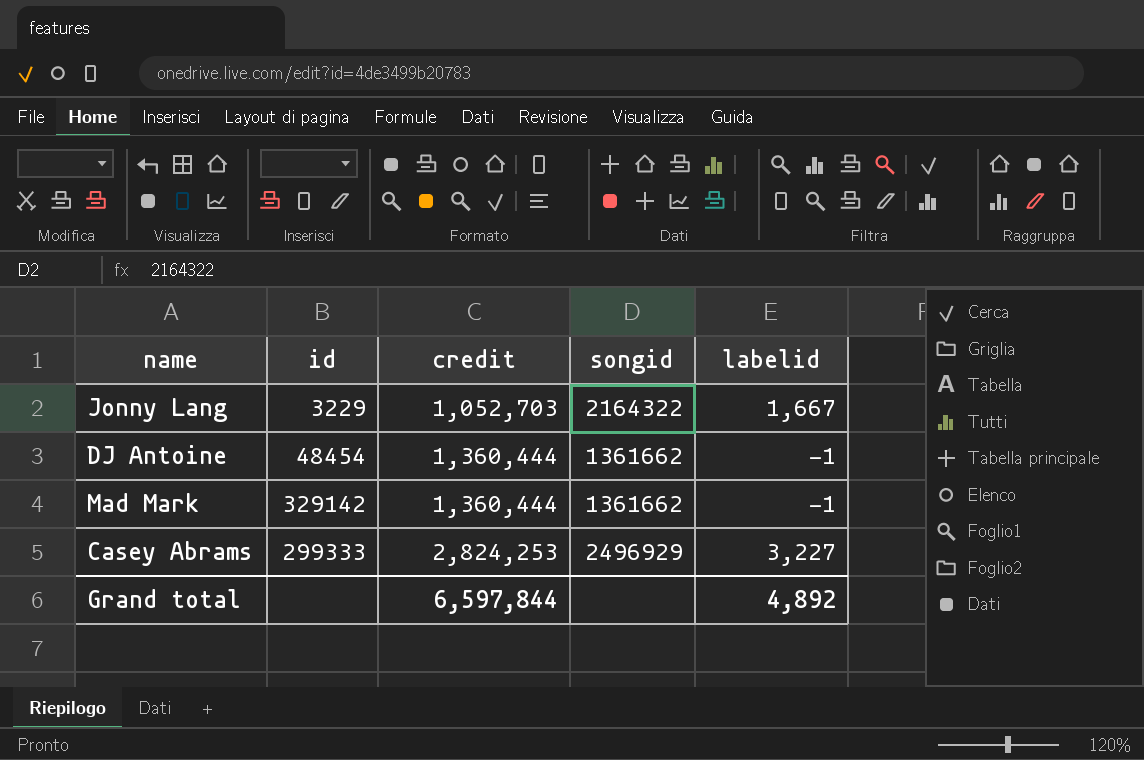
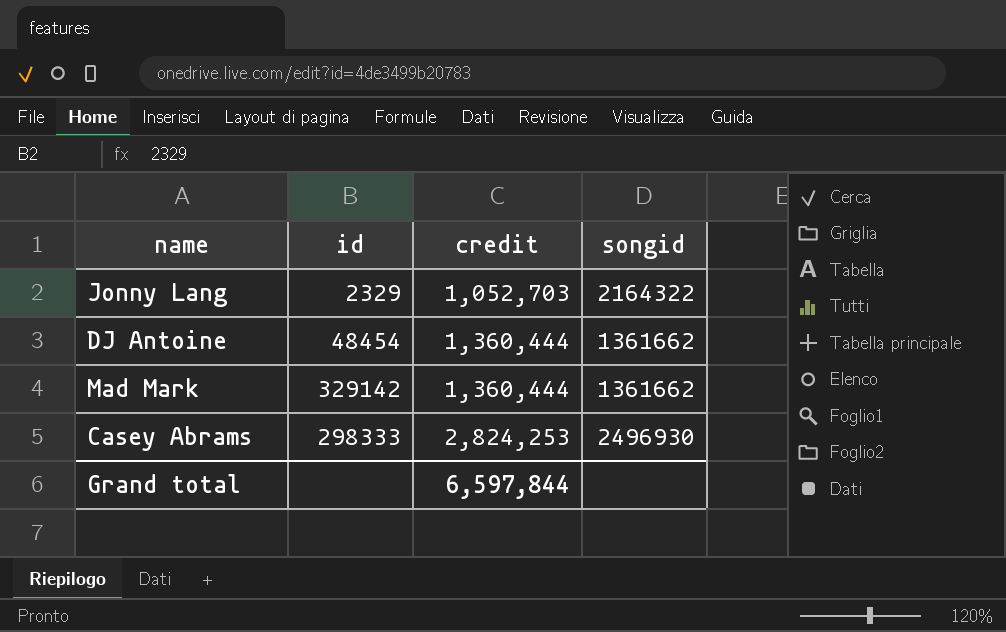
column labelid | position: 5 -> none
Jonny Lang | id: 3229 -> 2329
Casey Abrams | id: 299333 -> 298333
Casey Abrams | songid: 2496929 -> 2496930

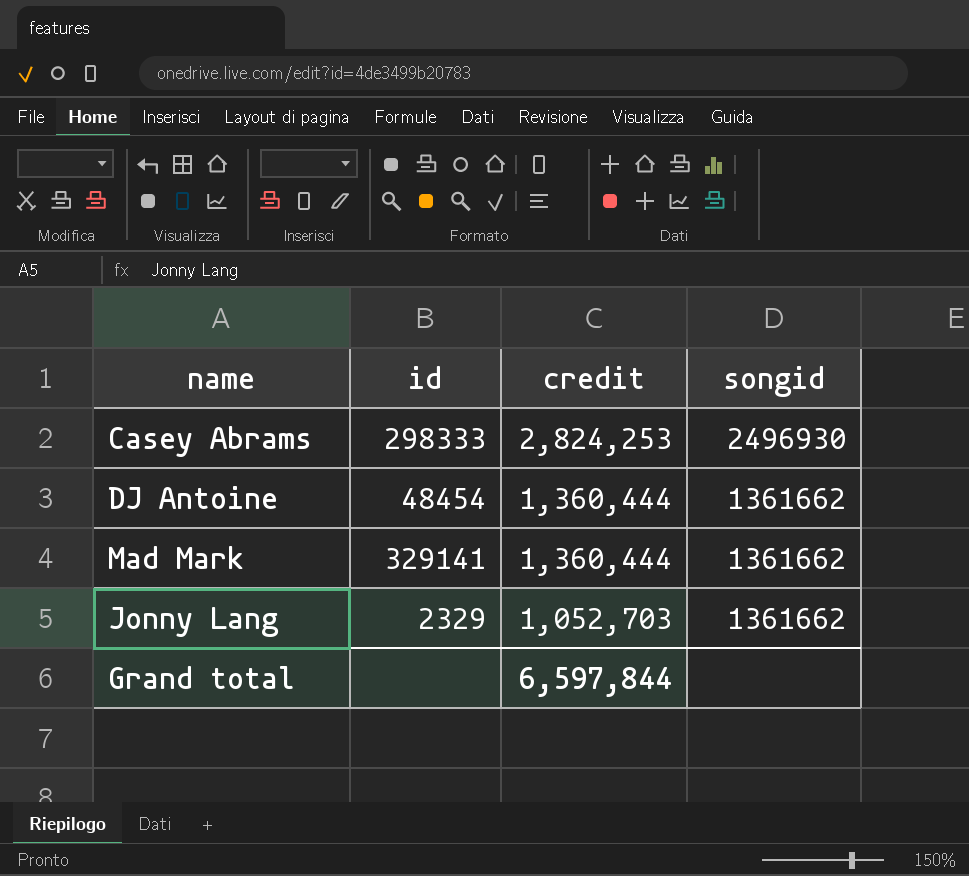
row order: credit ascending -> credit descending
Mad Mark | id: 329142 -> 329141
Jonny Lang | songid: 2164322 -> 1361662

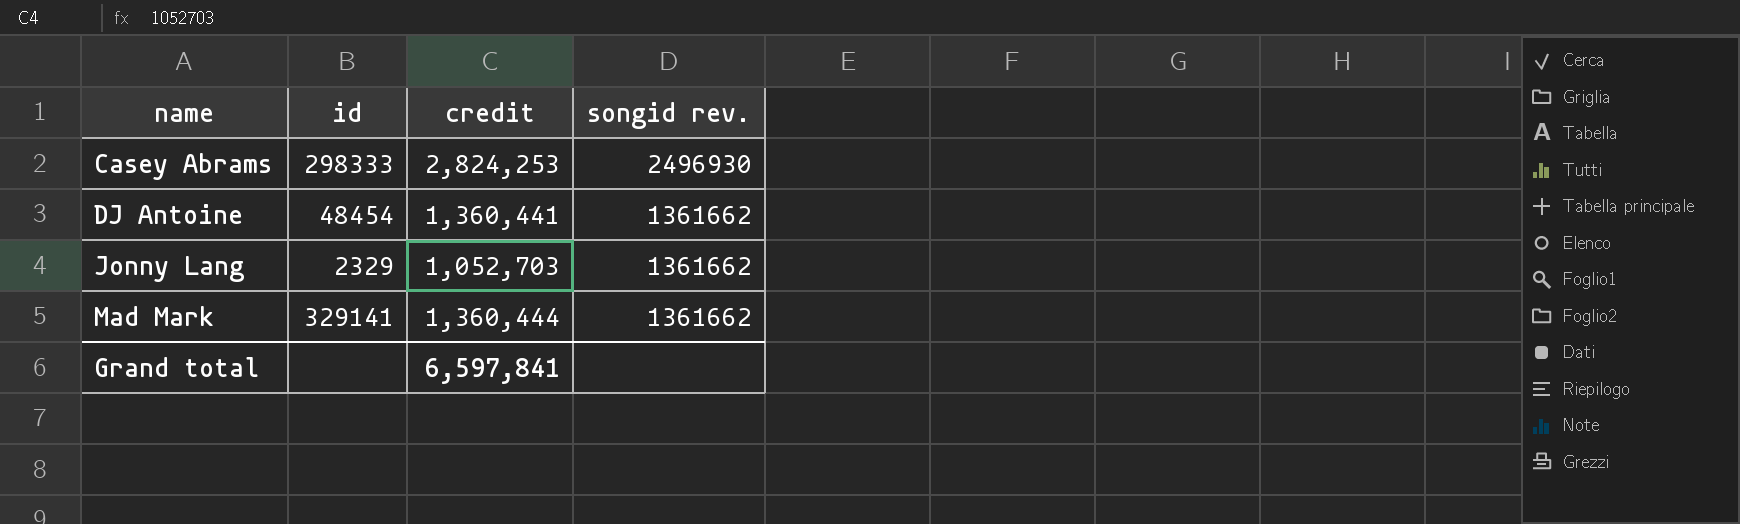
row order: credit descending -> name ascending
column name: songid -> songid rev.
DJ Antoine | credit: 1,360,444 -> 1,360,441
Grand total | credit: 6,597,844 -> 6,597,841

